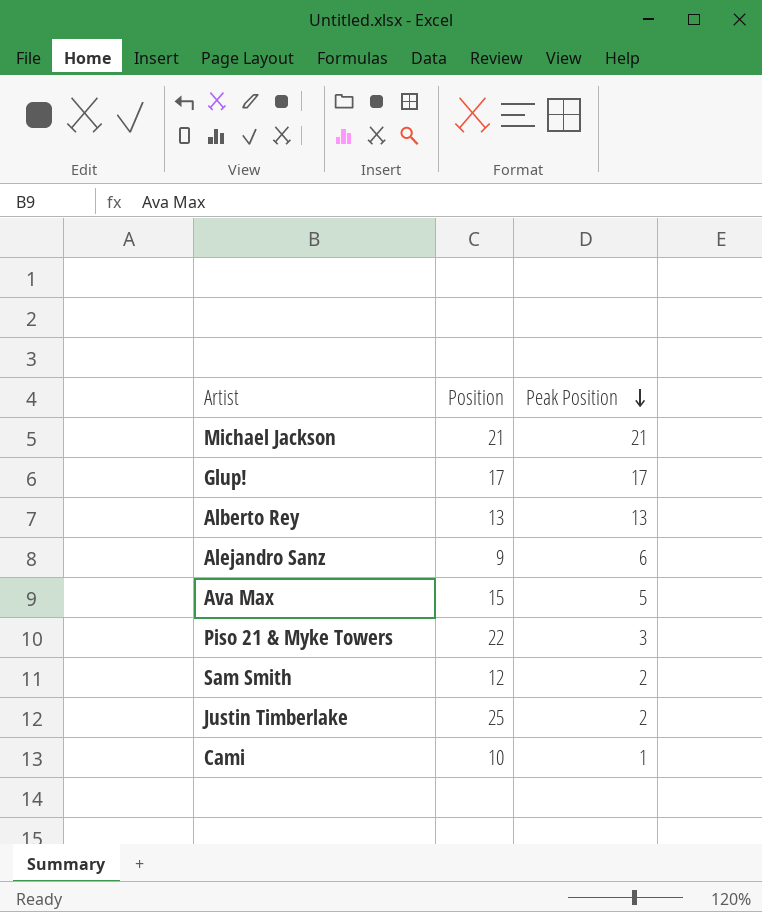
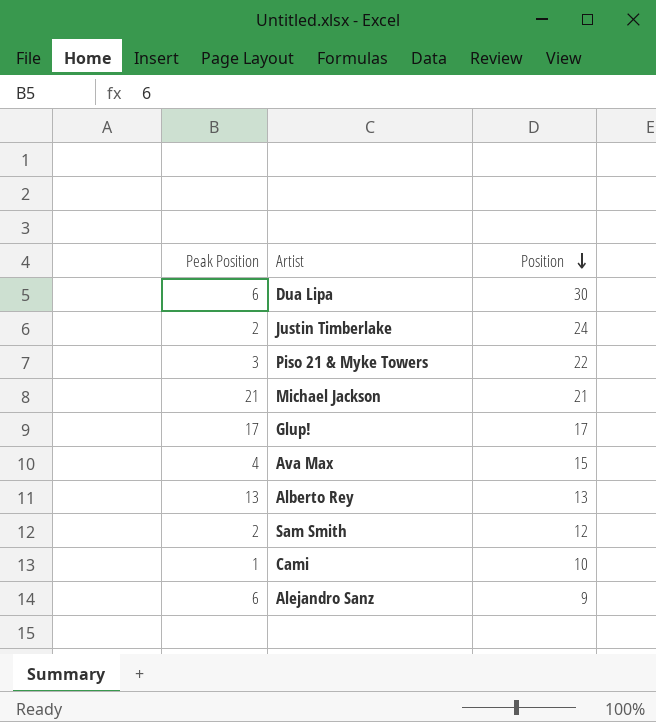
row order: Peak Position descending -> Position descending
column Peak Position | position: 3 -> 1
row Dua Lipa: none -> 6 | 30
Justin Timberlake | Position: 25 -> 24
Ava Max | Peak Position: 5 -> 4

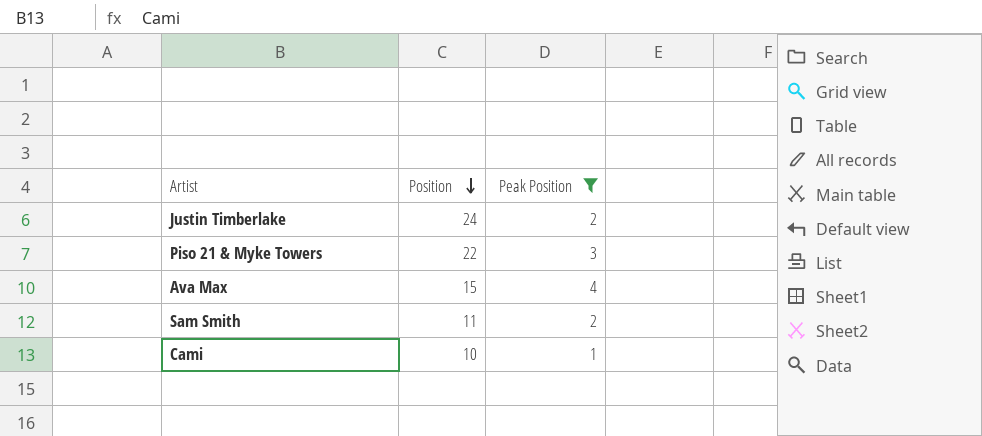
filter: none -> Peak Position <= 4
column Peak Position | position: 1 -> 3
Sam Smith | Position: 12 -> 11

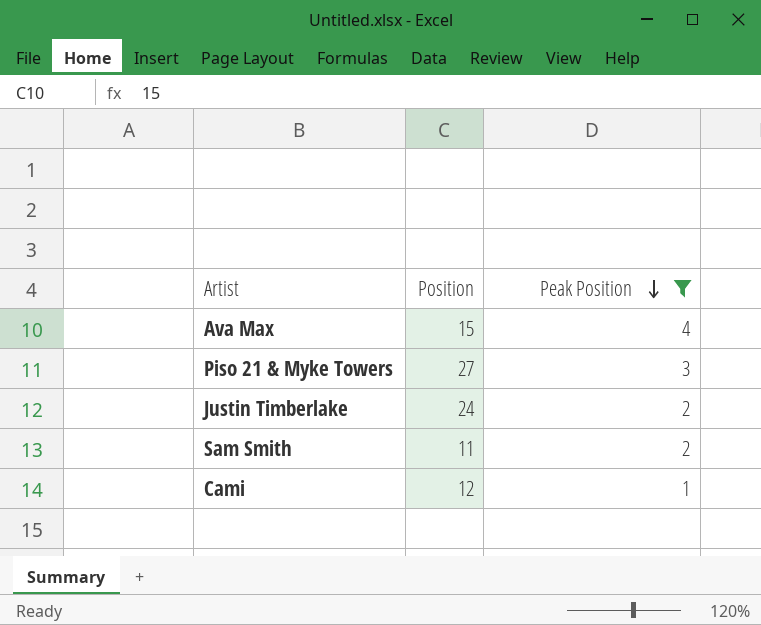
row order: Position descending -> Peak Position descending
Piso 21 & Myke Towers | Position: 22 -> 27
Cami | Position: 10 -> 12

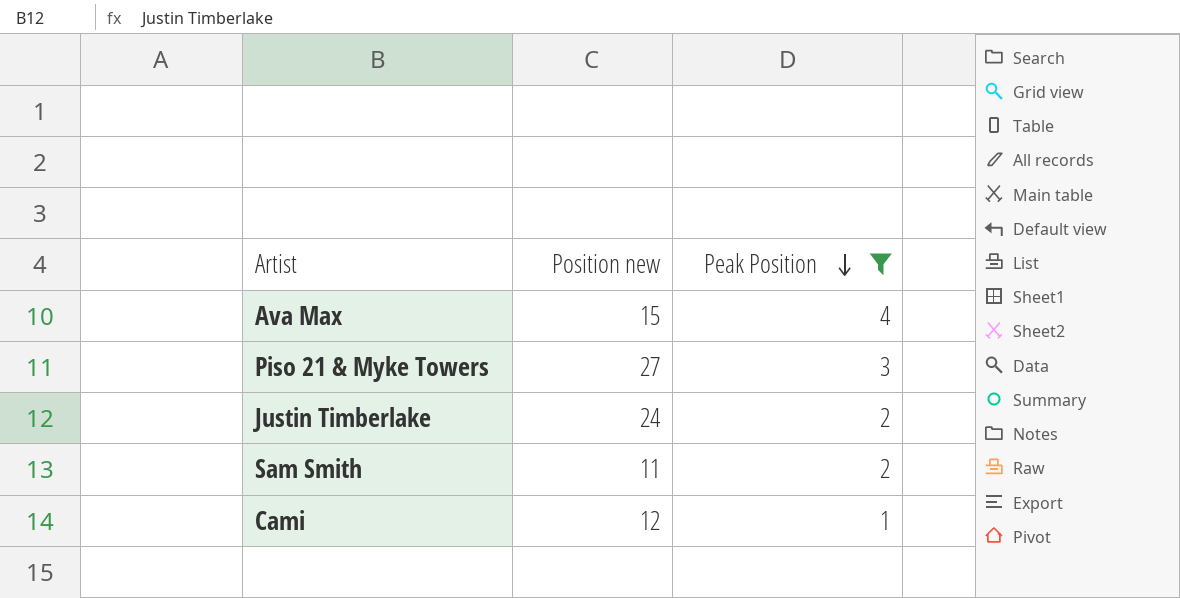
column name: Position -> Position new

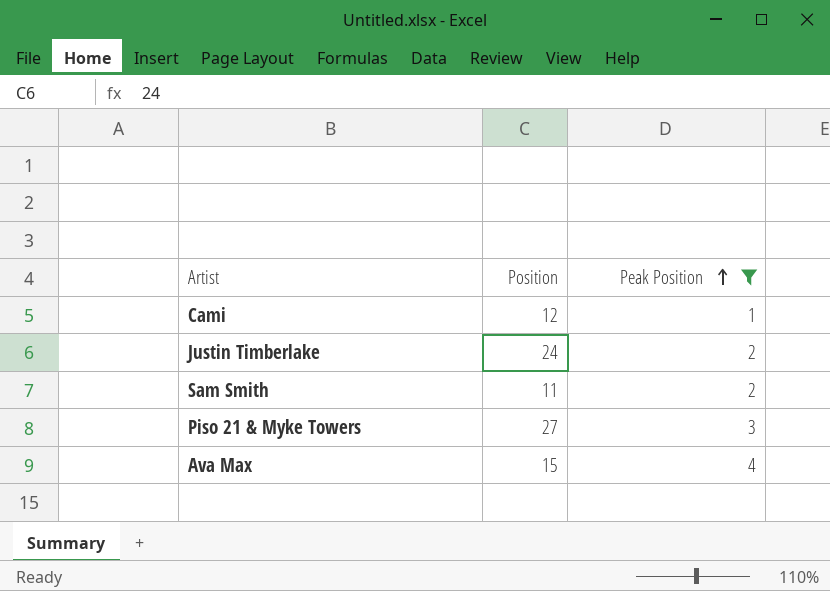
row order: Peak Position descending -> Peak Position ascending
column name: Position new -> Position

